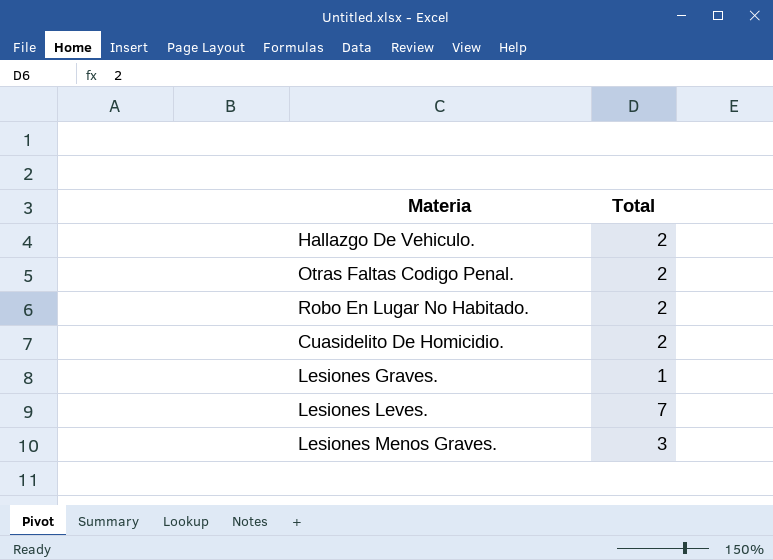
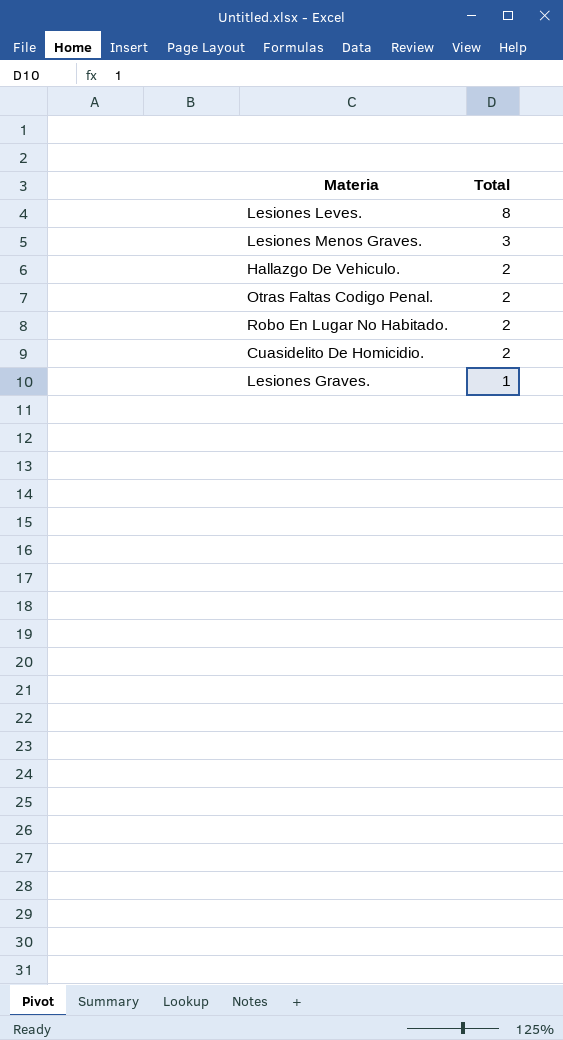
row order: none -> Total descending
Lesiones Leves. | Total: 7 -> 8

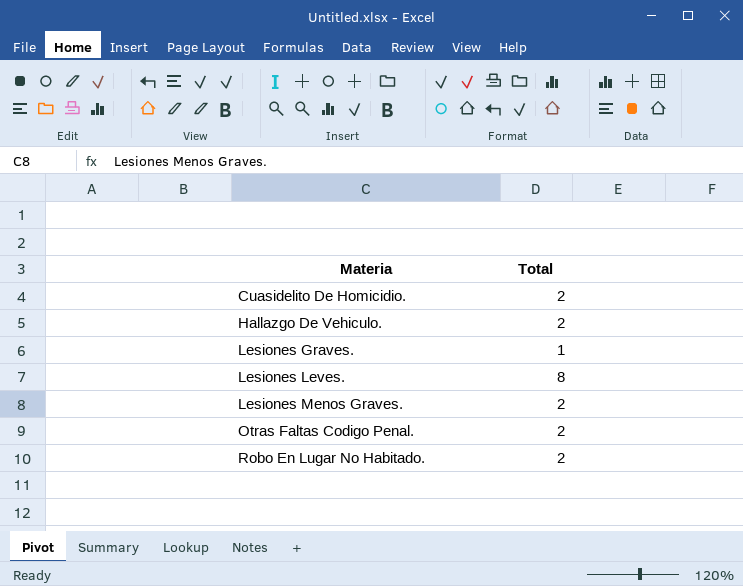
row order: Total descending -> Materia ascending
Lesiones Menos Graves. | Total: 3 -> 2

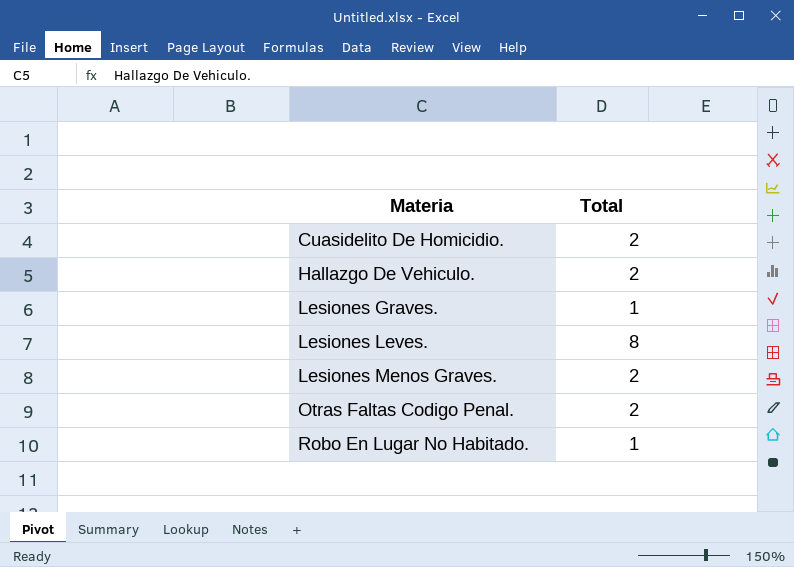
Robo En Lugar No Habitado. | Total: 2 -> 1

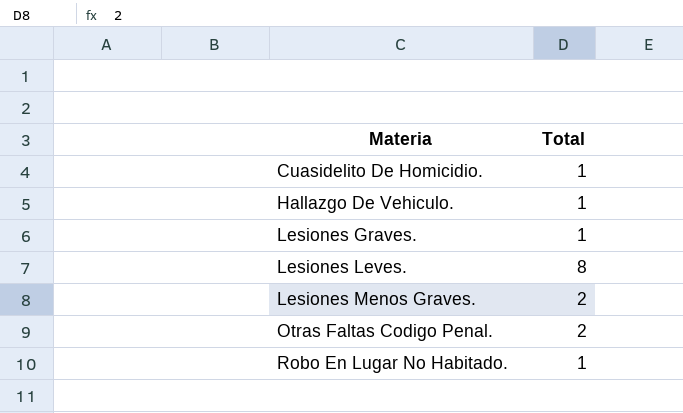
Cuasidelito De Homicidio. | Total: 2 -> 1
Hallazgo De Vehiculo. | Total: 2 -> 1

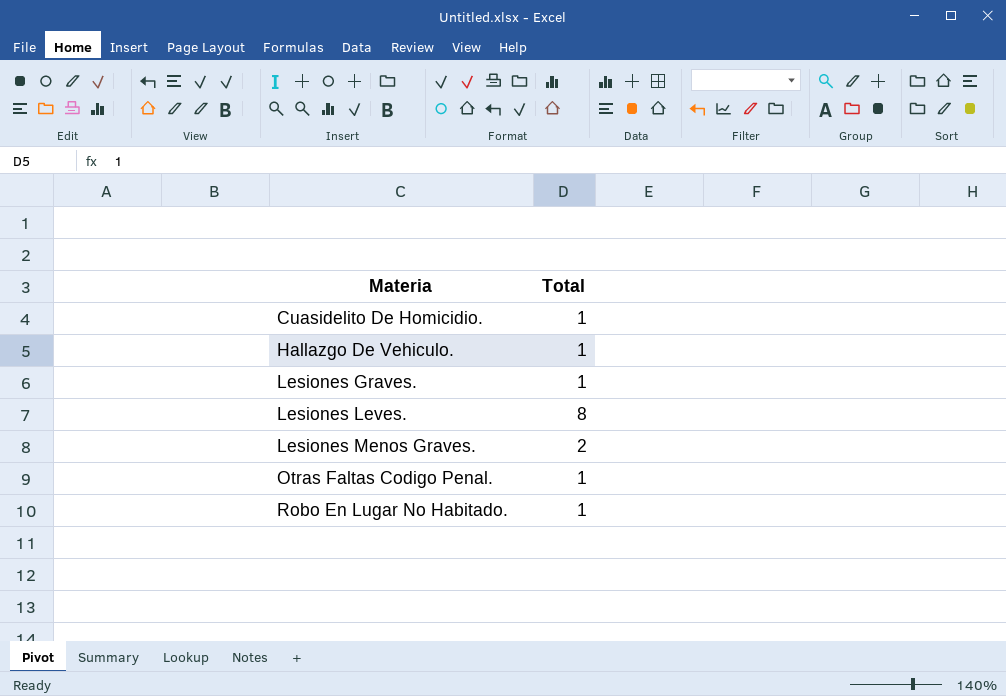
Otras Faltas Codigo Penal. | Total: 2 -> 1

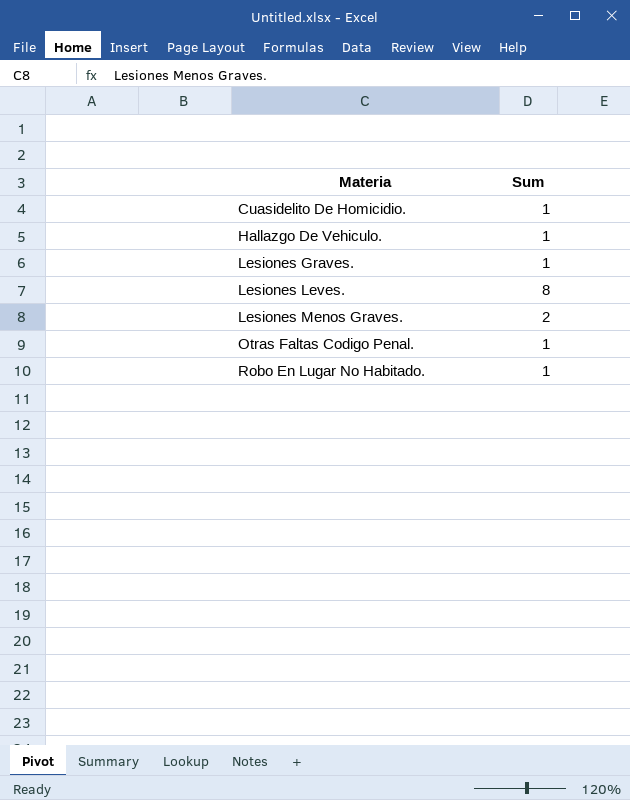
column name: Total -> Sum

